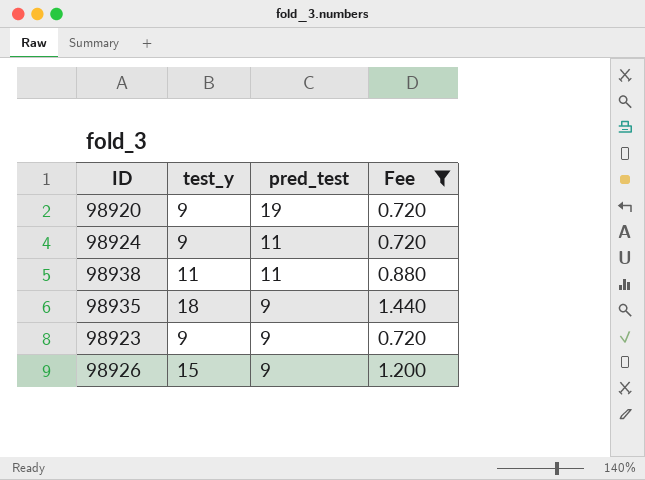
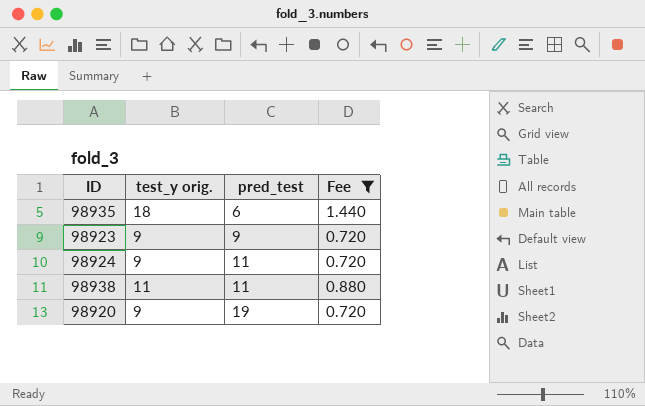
row order: pred_test descending -> pred_test ascending
column name: test_y -> test_y orig.
row 98926: 15 | 9 | 1.200 -> none
98935 | pred_test: 9 -> 6

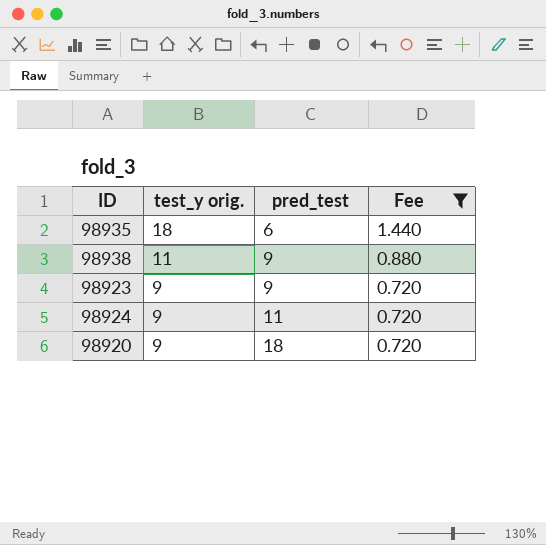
row order: pred_test ascending -> test_y orig. descending
98938 | pred_test: 11 -> 9
98920 | pred_test: 19 -> 18

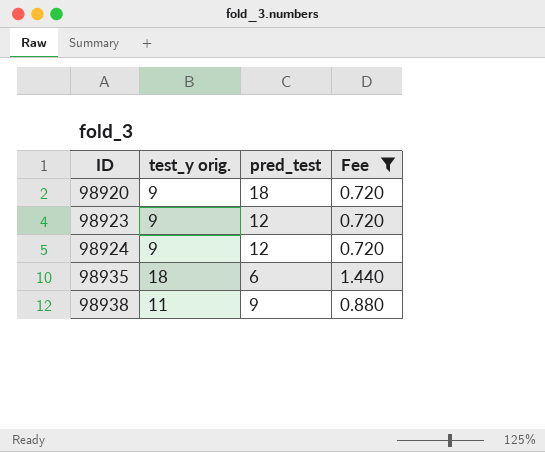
row order: test_y orig. descending -> ID ascending
98923 | pred_test: 9 -> 12
98924 | pred_test: 11 -> 12

